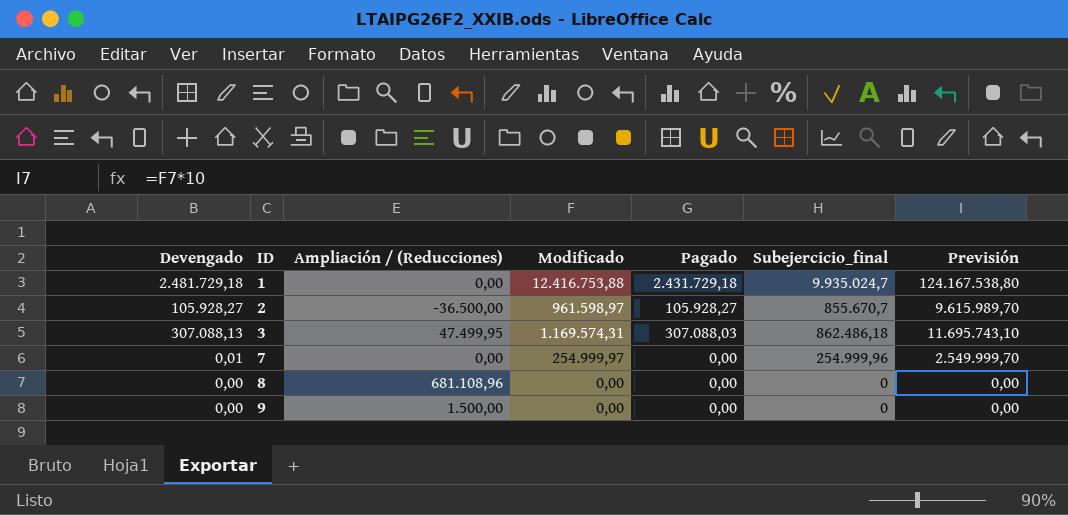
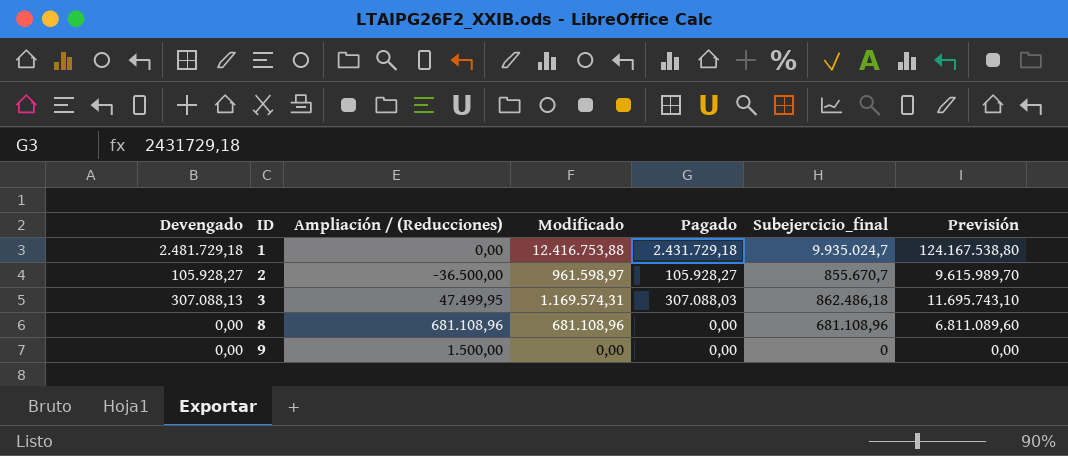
row 7: 0,01 | 0,00 | 254.999,97 | 0,00 | 254.999,96 | 2.549.999,70 -> none
8 | Modificado: 0,00 -> 681.108,96
8 | Subejercicio_final: 0 -> 681.108,96
8 | Previsión: 0,00 -> 6.811.089,60

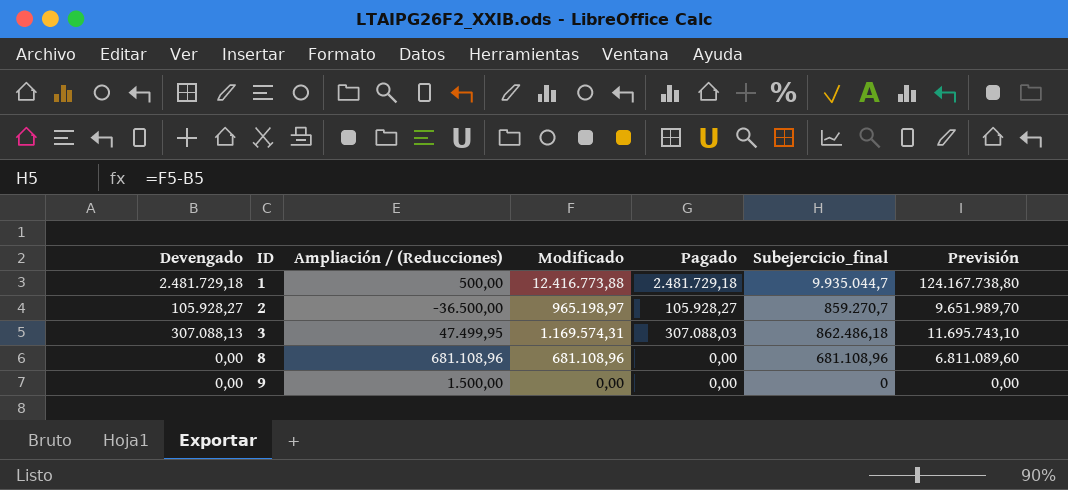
1 | Ampliación / (Reducciones): 0,00 -> 500,00
1 | Modificado: 12.416.753,88 -> 12.416.773,88
1 | Pagado: 2.431.729,18 -> 2.481.729,18
1 | Subejercicio_final: 9.935.024,7 -> 9.935.044,7
1 | Previsión: 124.167.538,80 -> 124.167.738,80
2 | Modificado: 961.598,97 -> 965.198,97
2 | Subejercicio_final: 855.670,7 -> 859.270,7
2 | Previsión: 9.615.989,70 -> 9.651.989,70

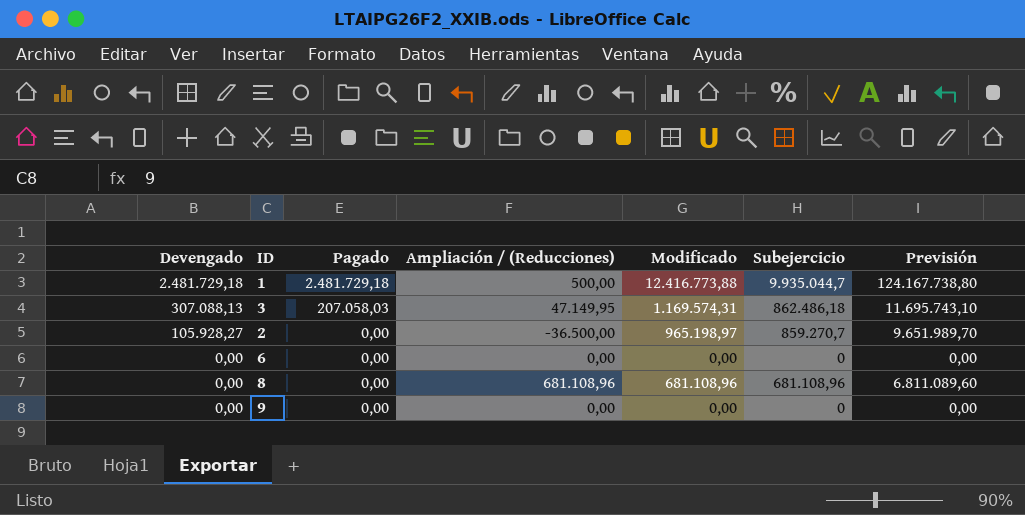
row order: ID ascending -> Devengado descending
column Pagado | position: 5 -> 3
column name: Subejercicio_final -> Subejercicio
3 | Pagado: 307.088,03 -> 207.058,03
3 | Ampliación / (Reducciones): 47.499,95 -> 47.149,95
2 | Pagado: 105.928,27 -> 0,00
row 6: none -> 0,00 | 0,00 | 0,00 | 0,00 | 0 | 0,00
9 | Ampliación / (Reducciones): 1.500,00 -> 0,00

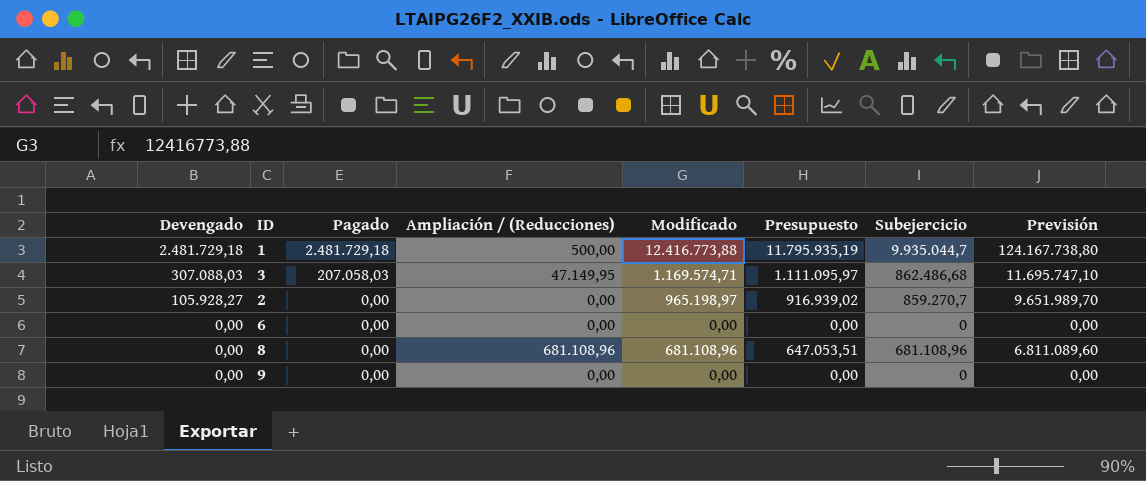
column Presupuesto | formula: none -> [Modificado] * 0,95
3 | Devengado: 307.088,13 -> 307.088,03
3 | Modificado: 1.169.574,31 -> 1.169.574,71
3 | Subejercicio: 862.486,18 -> 862.486,68
3 | Previsión: 11.695.743,10 -> 11.695.747,10
2 | Ampliación / (Reducciones): -36.500,00 -> 0,00

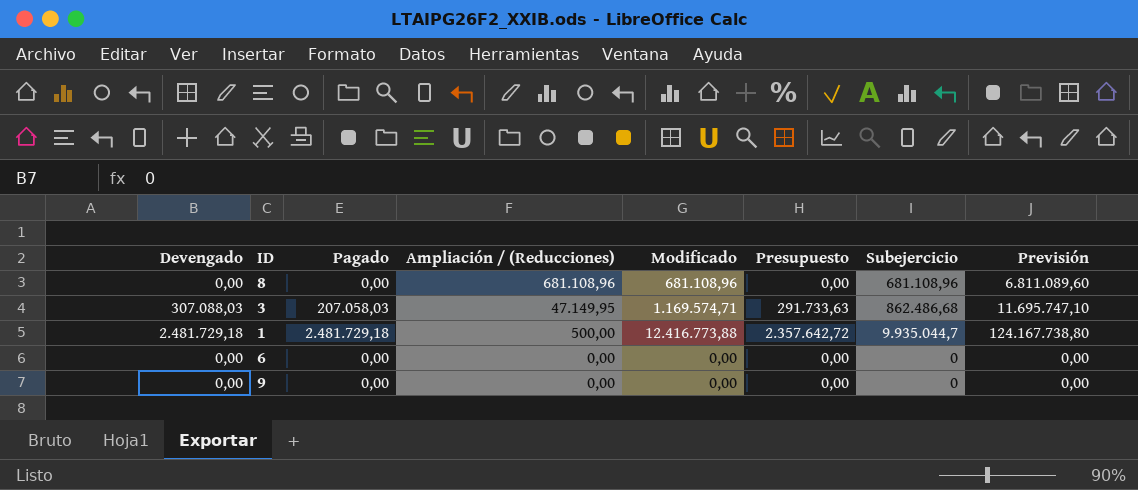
row order: Devengado descending -> Ampliación / (Reducciones) descending
column Presupuesto | formula: [Modificado] * 0,95 -> [Devengado] * 0,95
row 2: 105.928,27 | 0,00 | 0,00 | 965.198,97 | 916.939,02 | 859.270,7 | 9.651.989,70 -> none

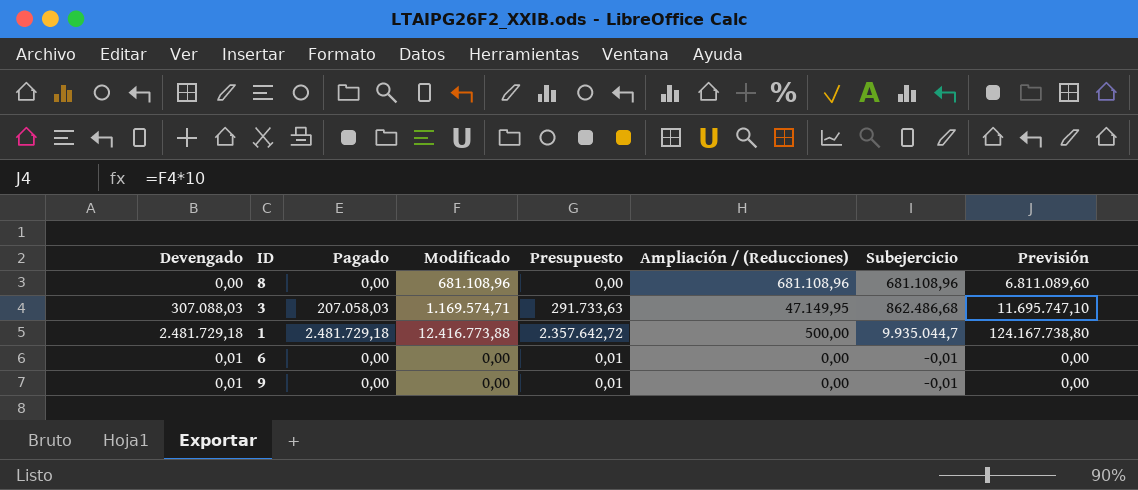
column Ampliación / (Reducciones) | position: 4 -> 6
6 | Devengado: 0,00 -> 0,01
6 | Presupuesto: 0,00 -> 0,01
6 | Subejercicio: 0 -> -0,01
9 | Devengado: 0,00 -> 0,01
9 | Presupuesto: 0,00 -> 0,01
9 | Subejercicio: 0 -> -0,01

